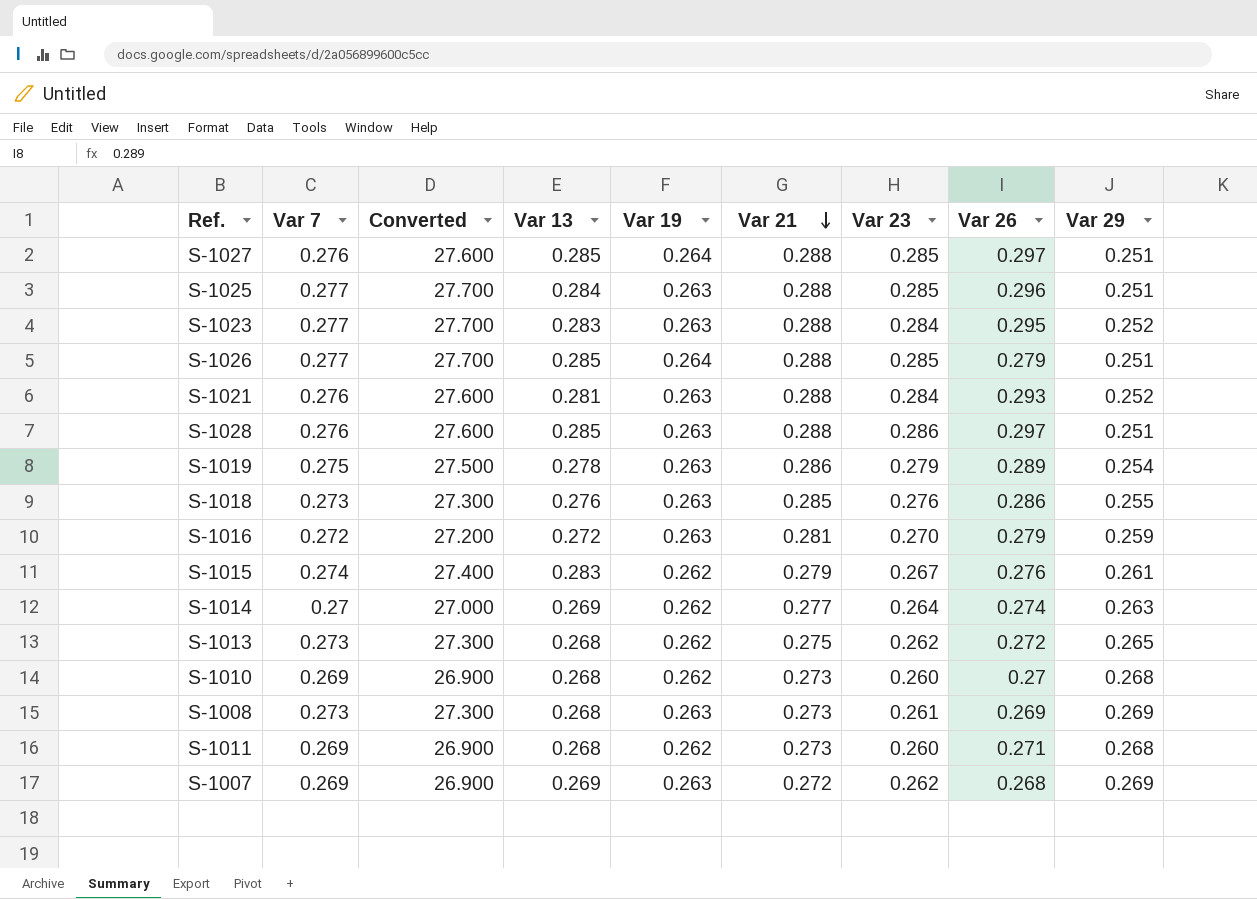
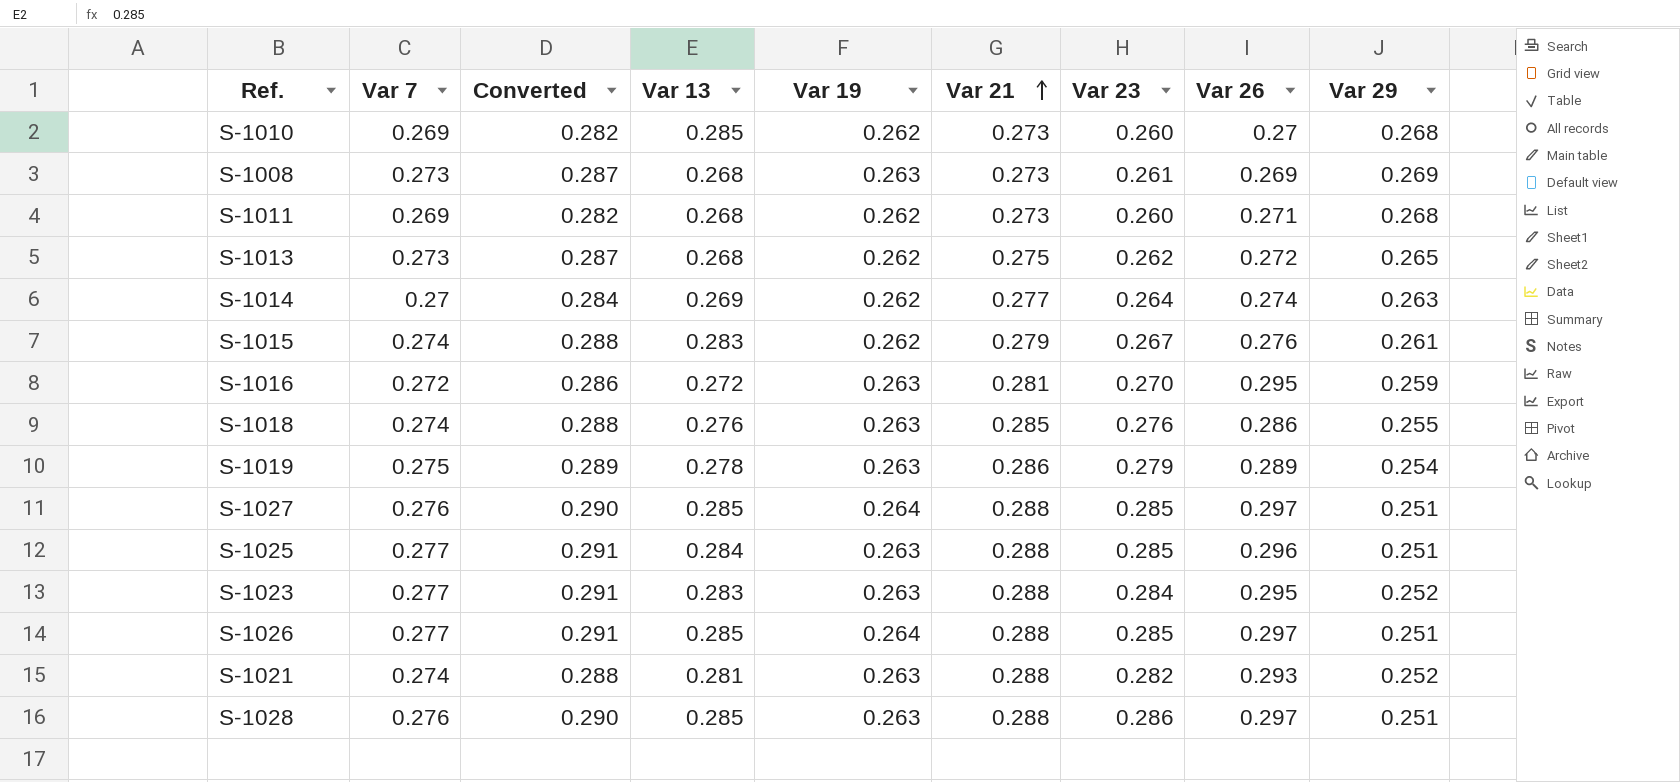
row order: Var 21 descending -> Var 21 ascending
column Converted | formula: [Var 7] * 100 -> [Var 7] * 1.05
row S-1007: 0.269 | 26.900 | 0.269 | 0.263 | 0.272 | 0.262 | 0.268 | 0.269 -> none
S-1010 | Var 13: 0.268 -> 0.285
S-1016 | Var 26: 0.279 -> 0.295
S-1018 | Var 7: 0.273 -> 0.274
S-1026 | Var 26: 0.279 -> 0.297
S-1021 | Var 7: 0.276 -> 0.274
S-1021 | Var 23: 0.284 -> 0.282

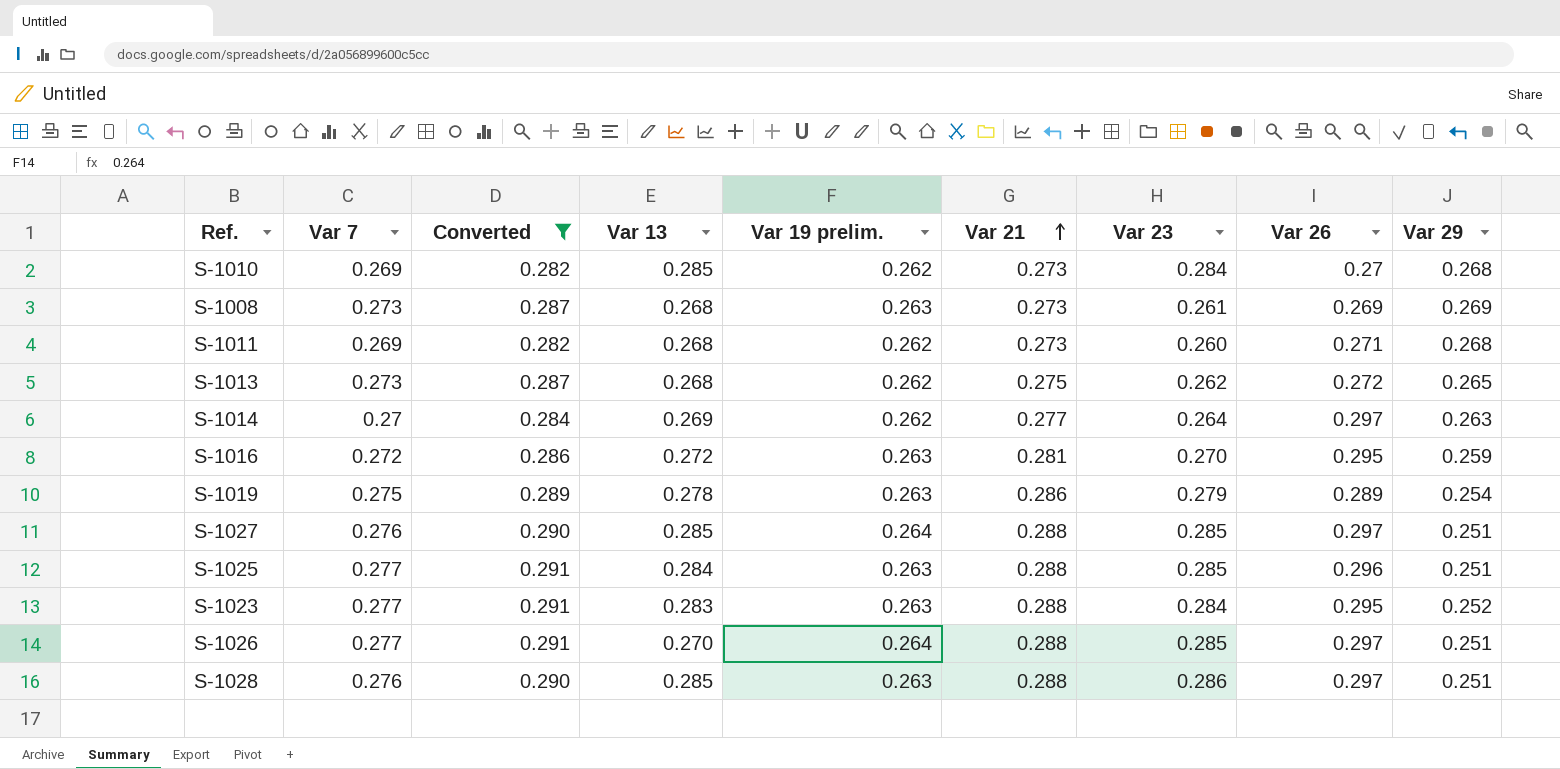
filter: none -> Converted != 0.288
column name: Var 19 -> Var 19 prelim.
S-1010 | Var 23: 0.260 -> 0.284
S-1014 | Var 26: 0.274 -> 0.297
S-1026 | Var 13: 0.285 -> 0.270

